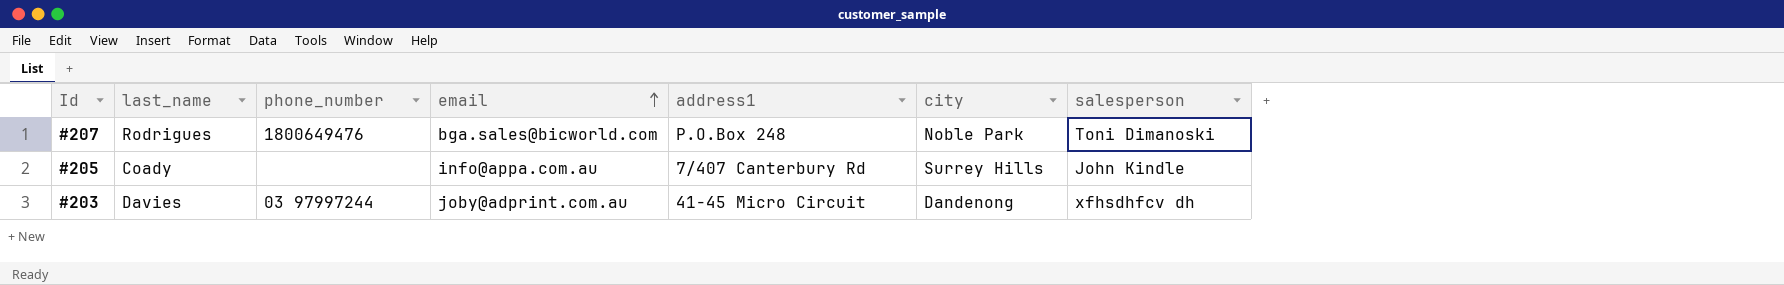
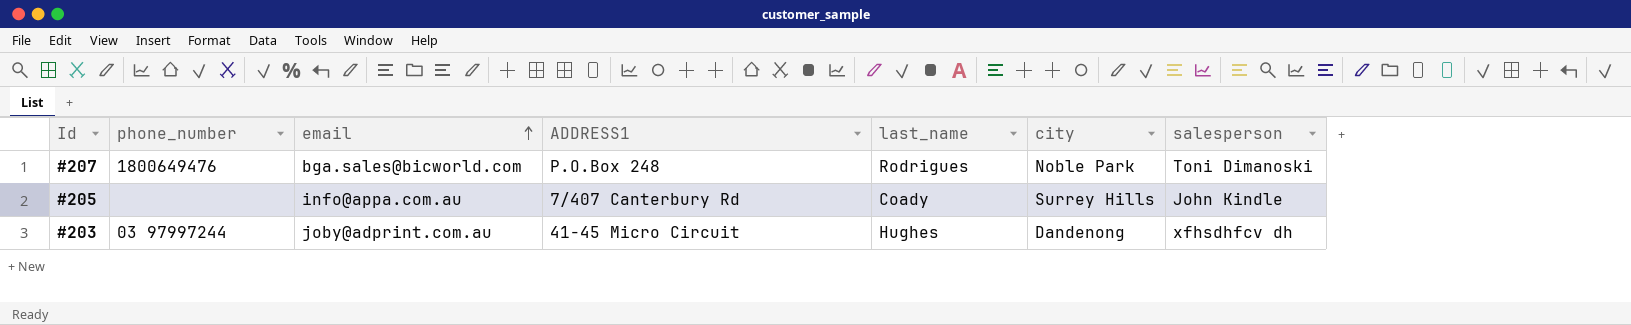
column name: address1 -> ADDRESS1
column last_name | position: 2 -> 5
#203 | last_name: Davies -> Hughes

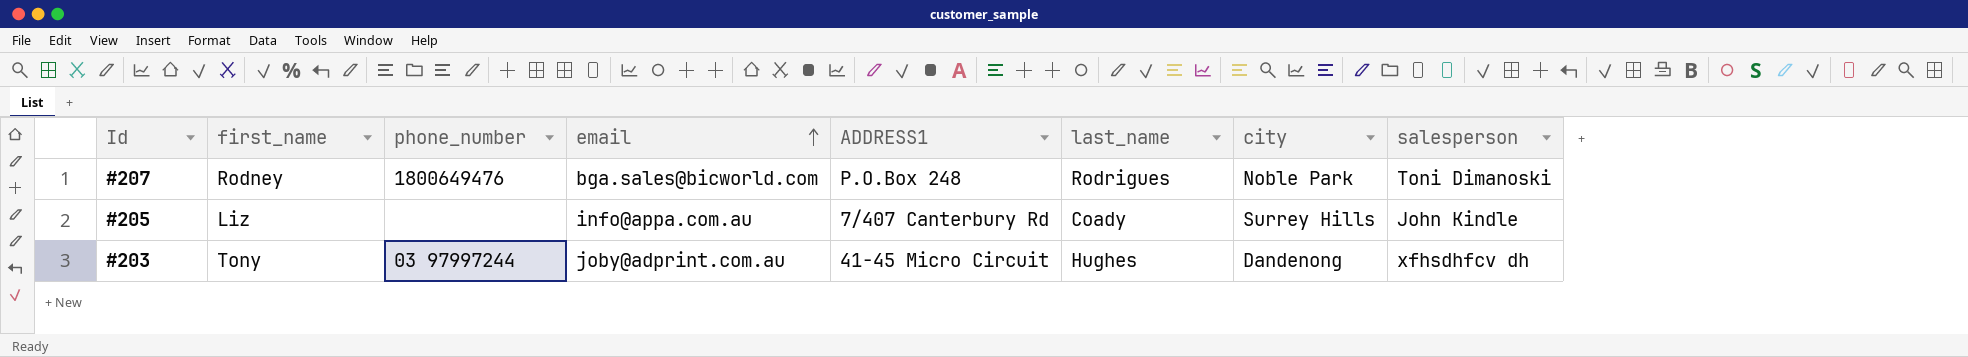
column first_name | position: none -> 2

